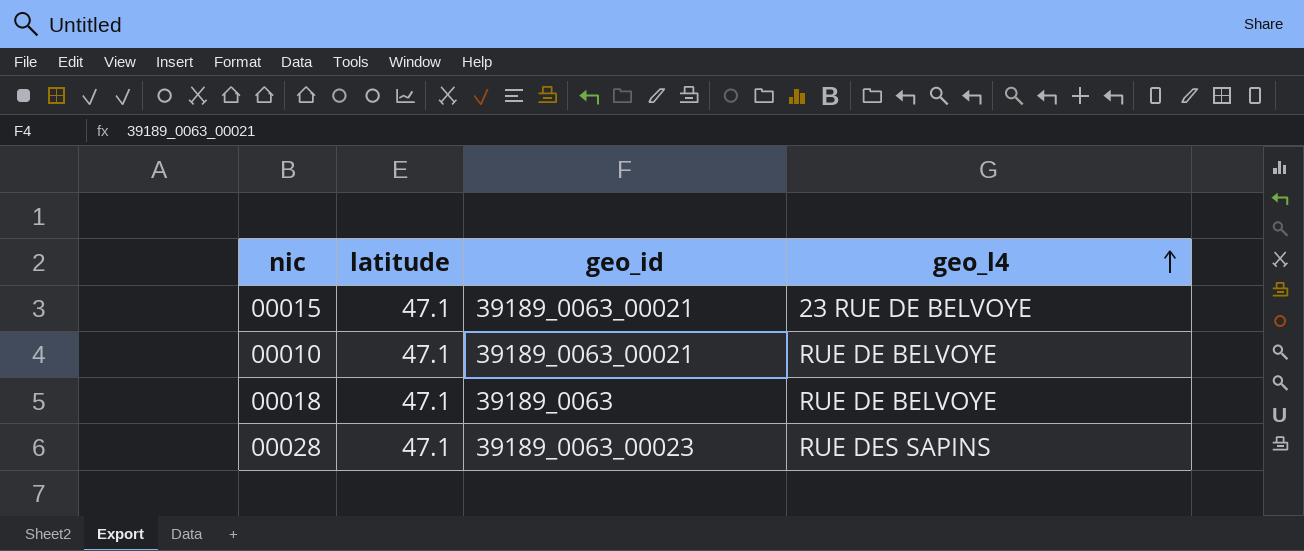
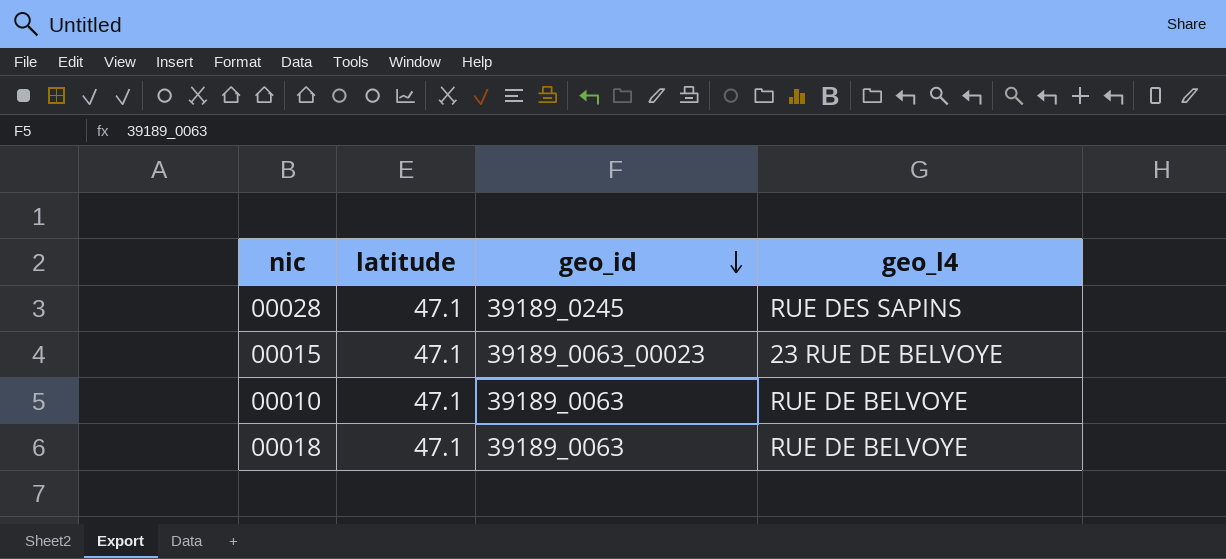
row order: geo_l4 ascending -> geo_id descending
00028 | geo_id: 39189_0063_00023 -> 39189_0245
00015 | geo_id: 39189_0063_00021 -> 39189_0063_00023
00010 | geo_id: 39189_0063_00021 -> 39189_0063

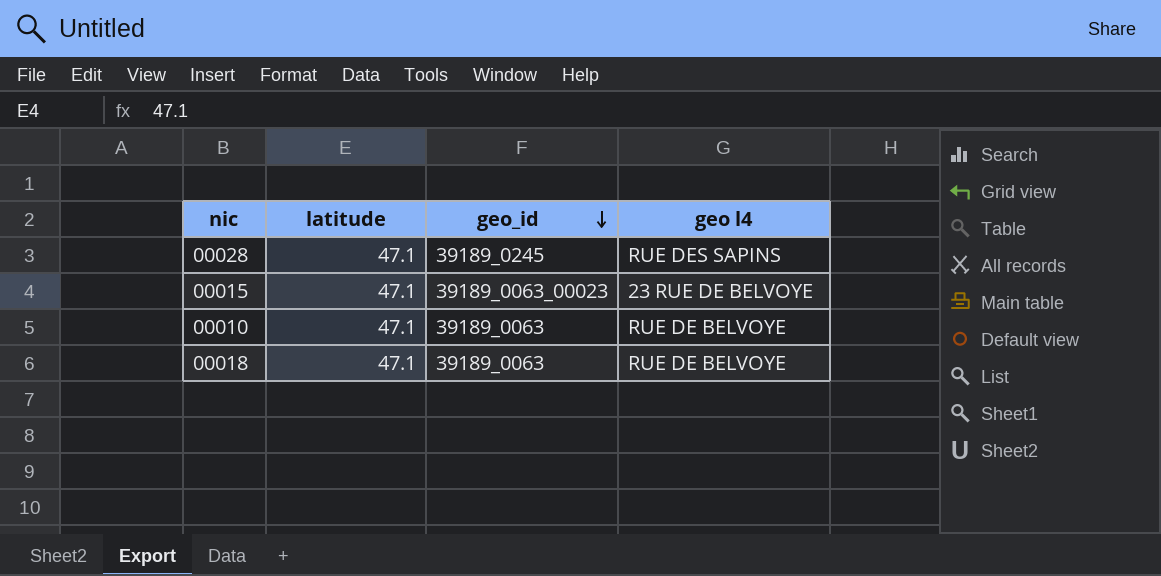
column name: geo_l4 -> geo l4

